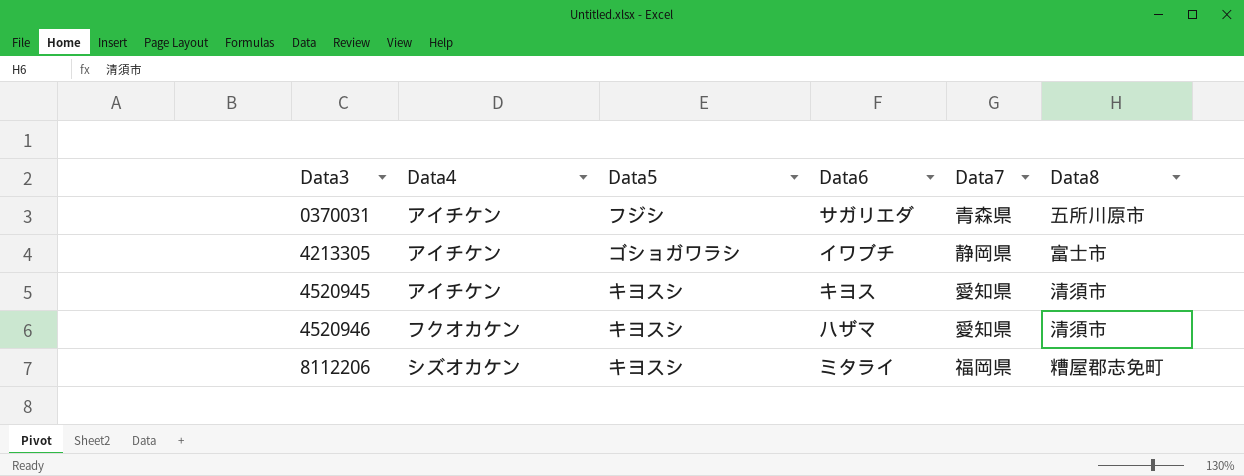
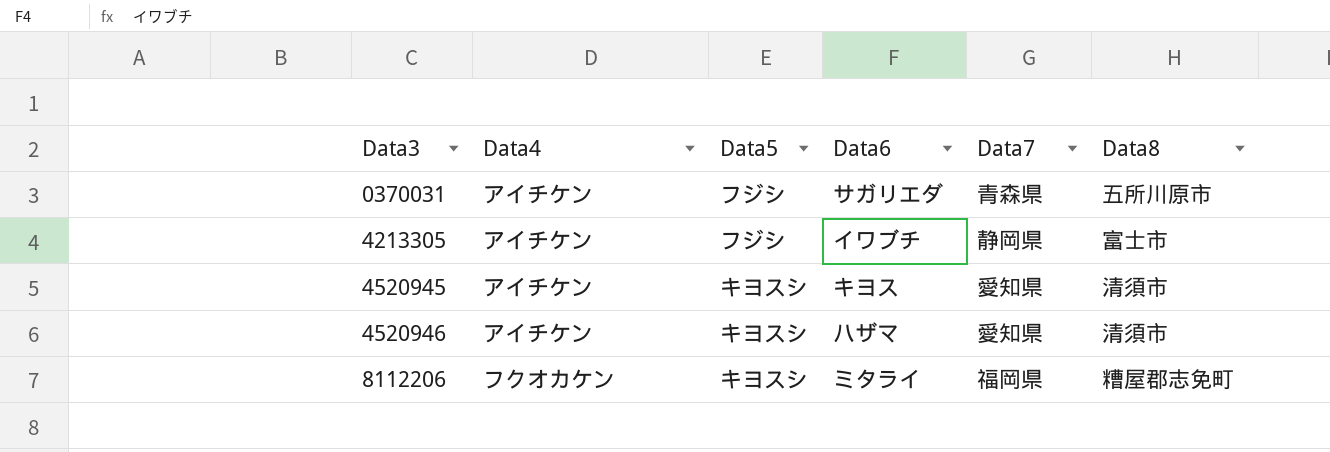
4213305 | Data5: ゴショガワラシ -> フジシ
4520946 | Data4: フクオカケン -> アイチケン
8112206 | Data4: シズオカケン -> フクオカケン

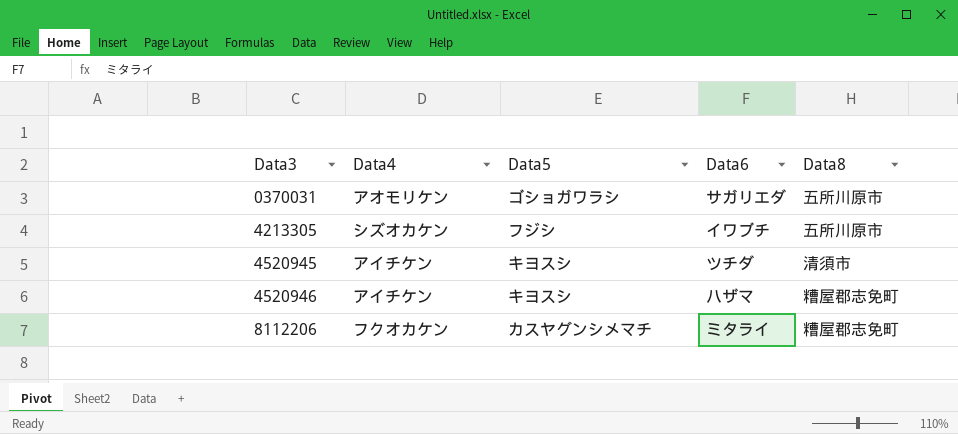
column Data7 | position: 5 -> none
0370031 | Data4: アイチケン -> アオモリケン
0370031 | Data5: フジシ -> ゴショガワラシ
4213305 | Data4: アイチケン -> シズオカケン
4213305 | Data8: 富士市 -> 五所川原市
4520945 | Data6: キヨス -> ツチダ
4520946 | Data8: 清須市 -> 糟屋郡志免町
8112206 | Data5: キヨスシ -> カスヤグンシメマチ

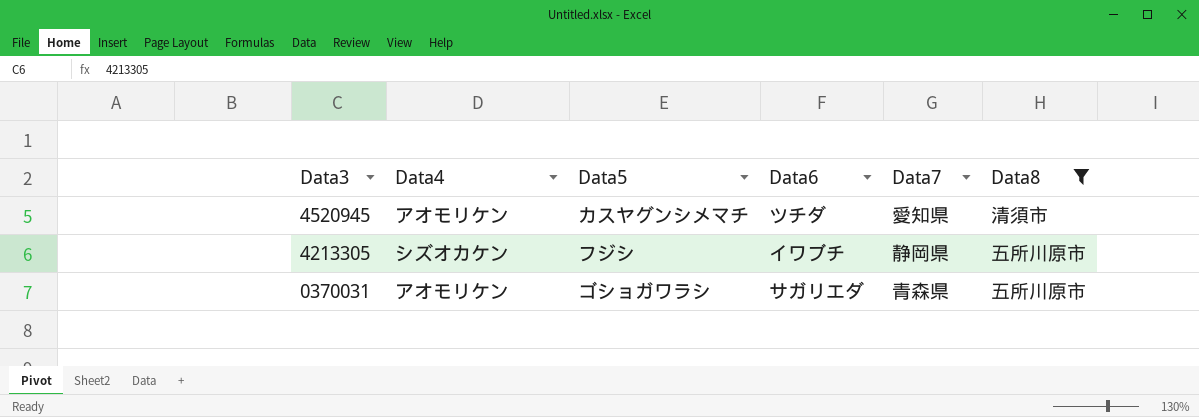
filter: none -> Data8 != 糟屋郡志免町
row order: Data3 ascending -> Data3 descending
column Data7 | position: none -> 5
4520945 | Data4: アイチケン -> アオモリケン
4520945 | Data5: キヨスシ -> カスヤグンシメマチ

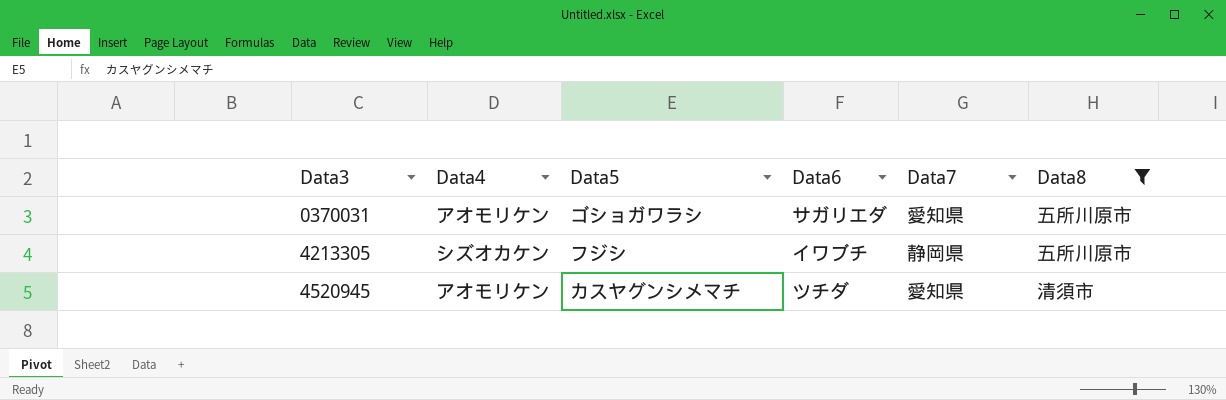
row order: Data3 descending -> Data3 ascending
0370031 | Data7: 青森県 -> 愛知県

